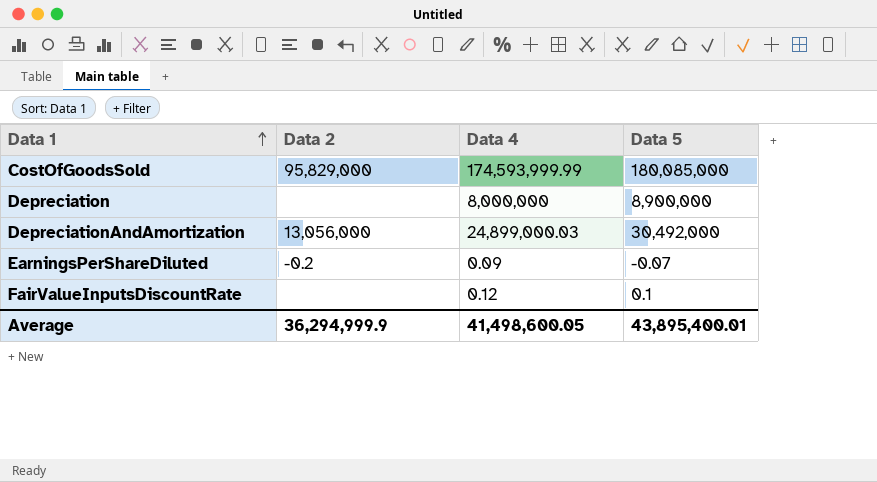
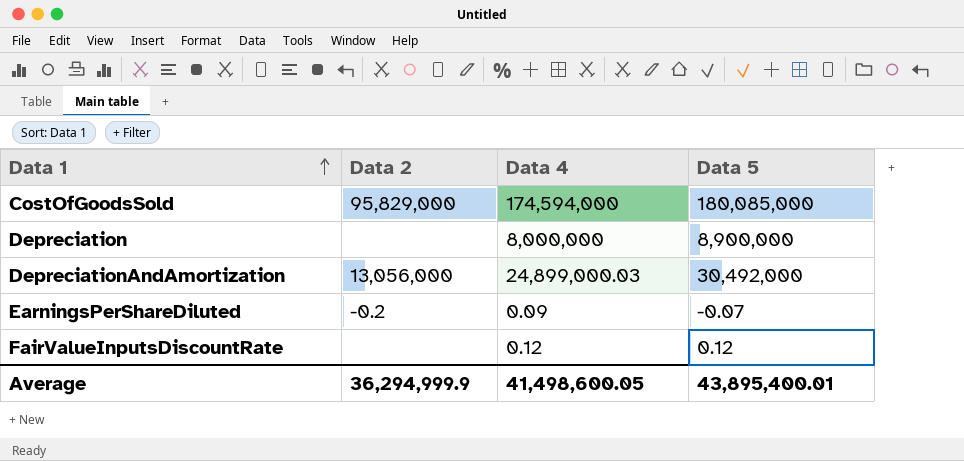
CostOfGoodsSold | Data 4: 174,593,999.99 -> 174,594,000
FairValueInputsDiscountRate | Data 5: 0.1 -> 0.12

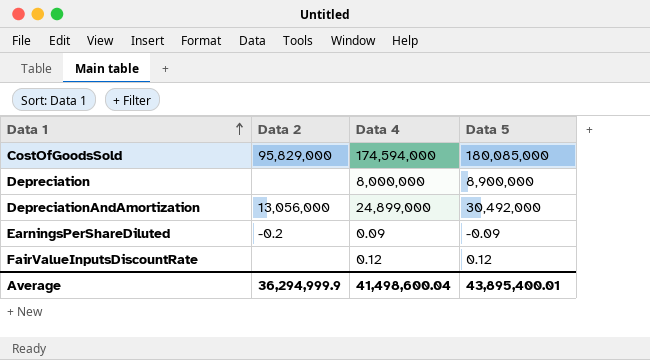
DepreciationAndAmortization | Data 4: 24,899,000.03 -> 24,899,000
EarningsPerShareDiluted | Data 5: -0.07 -> -0.09
Average | Data 4: 41,498,600.05 -> 41,498,600.04

